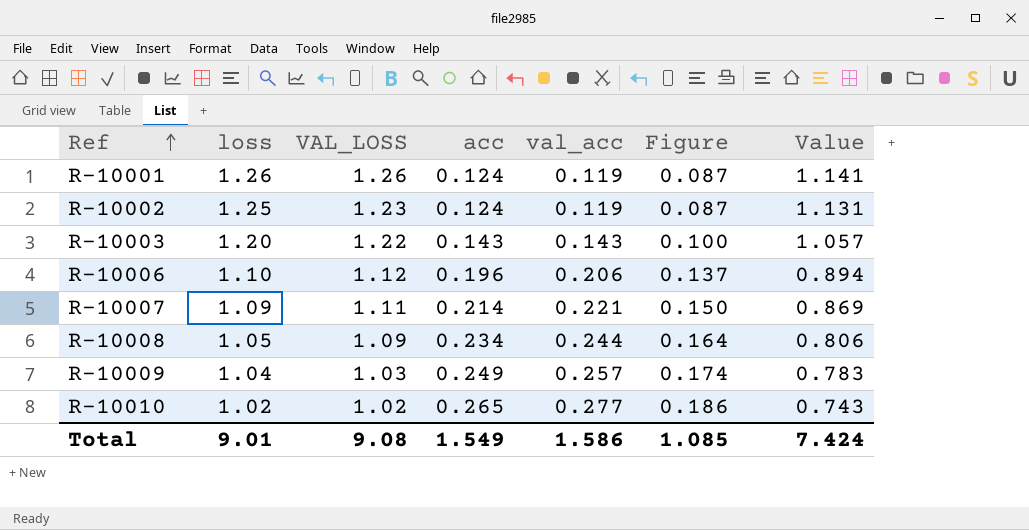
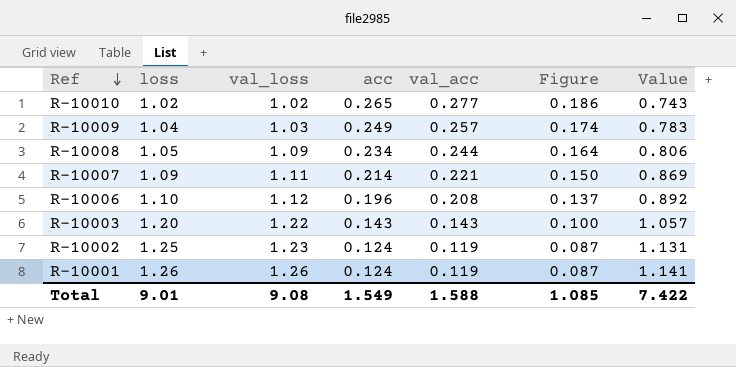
row order: Ref ascending -> Ref descending
column name: VAL_LOSS -> val_loss
R-10006 | val_acc: 0.206 -> 0.208
R-10006 | Value: 0.894 -> 0.892
Total | val_acc: 1.586 -> 1.588
Total | Value: 7.424 -> 7.422

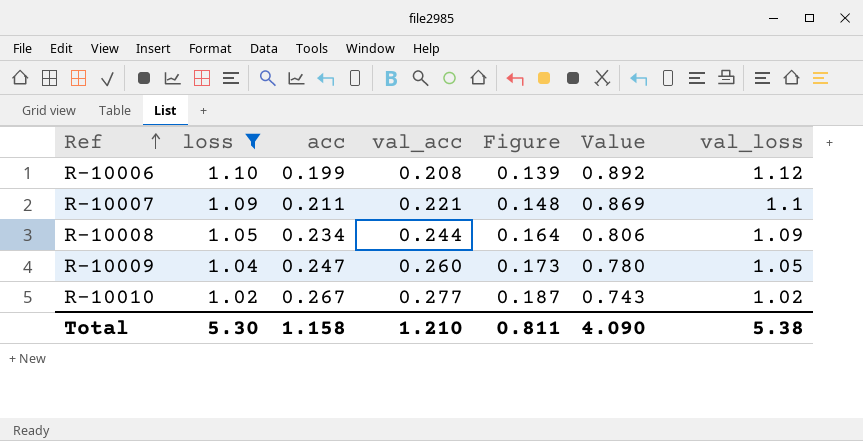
filter: none -> loss <= 1.10
row order: Ref descending -> Ref ascending
column val_loss | position: 3 -> 7
R-10006 | acc: 0.196 -> 0.199
R-10006 | Figure: 0.137 -> 0.139
R-10007 | acc: 0.214 -> 0.211
R-10007 | Figure: 0.150 -> 0.148
R-10007 | val_loss: 1.11 -> 1.1
R-10009 | acc: 0.249 -> 0.247
R-10009 | val_acc: 0.257 -> 0.260
R-10009 | Figure: 0.174 -> 0.173
R-10009 | Value: 0.783 -> 0.780
R-10009 | val_loss: 1.03 -> 1.05
R-10010 | acc: 0.265 -> 0.267
R-10010 | Figure: 0.186 -> 0.187
Total | loss: 9.01 -> 5.30
Total | acc: 1.549 -> 1.158
Total | val_acc: 1.588 -> 1.210
Total | Figure: 1.085 -> 0.811
Total | Value: 7.422 -> 4.090
Total | val_loss: 9.08 -> 5.38

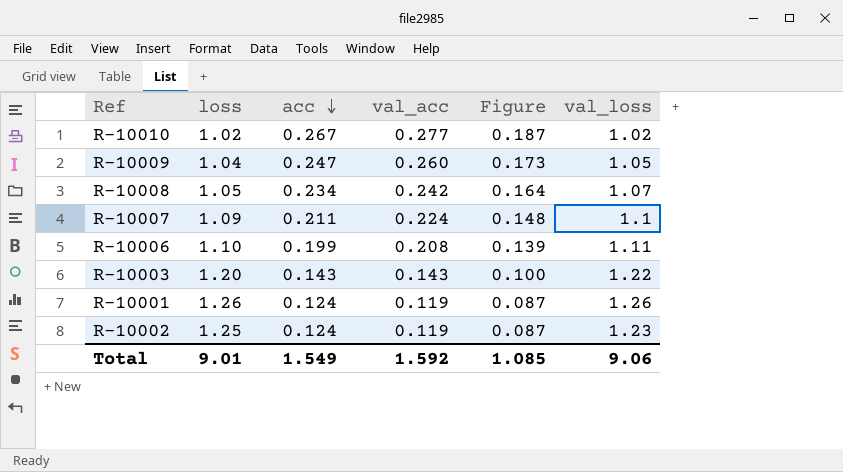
filter: loss <= 1.10 -> none
row order: Ref ascending -> acc descending
column Value | formula: [loss] - [val_acc] -> none
R-10008 | val_acc: 0.244 -> 0.242
R-10008 | val_loss: 1.09 -> 1.07
R-10007 | val_acc: 0.221 -> 0.224
R-10006 | val_loss: 1.12 -> 1.11
Total | loss: 5.30 -> 9.01
Total | acc: 1.158 -> 1.549
Total | val_acc: 1.210 -> 1.592
Total | Figure: 0.811 -> 1.085
Total | val_loss: 5.38 -> 9.06

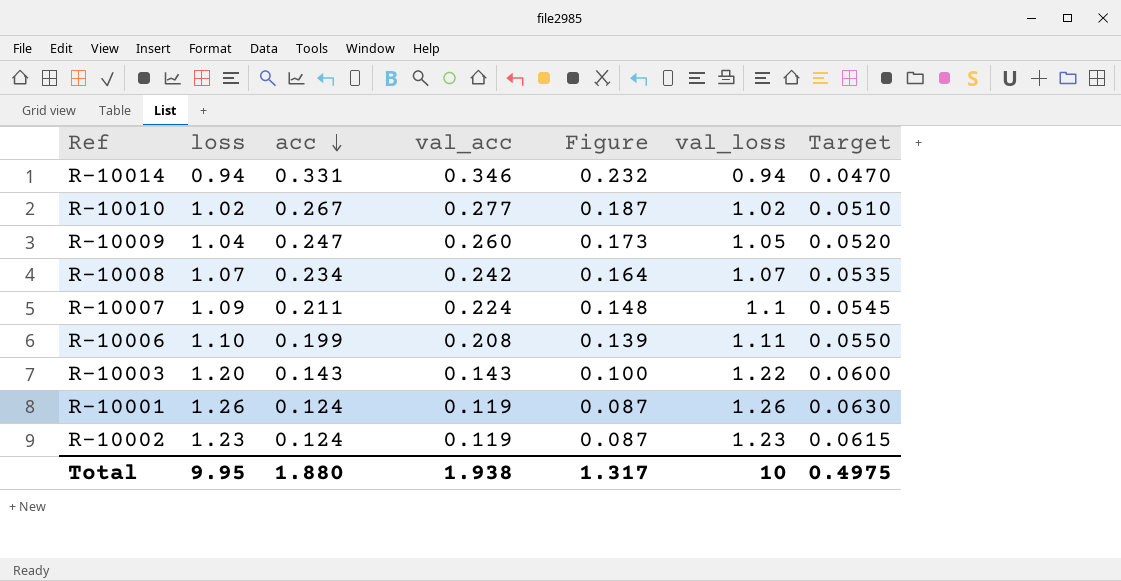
column Target | formula: none -> [loss] * 0.05
row R-10014: none -> 0.94 | 0.331 | 0.346 | 0.232 | 0.94 | 0.0470
R-10008 | loss: 1.05 -> 1.07
R-10002 | loss: 1.25 -> 1.23
Total | loss: 9.01 -> 9.95
Total | acc: 1.549 -> 1.880
Total | val_acc: 1.592 -> 1.938
Total | Figure: 1.085 -> 1.317
Total | val_loss: 9.06 -> 10

